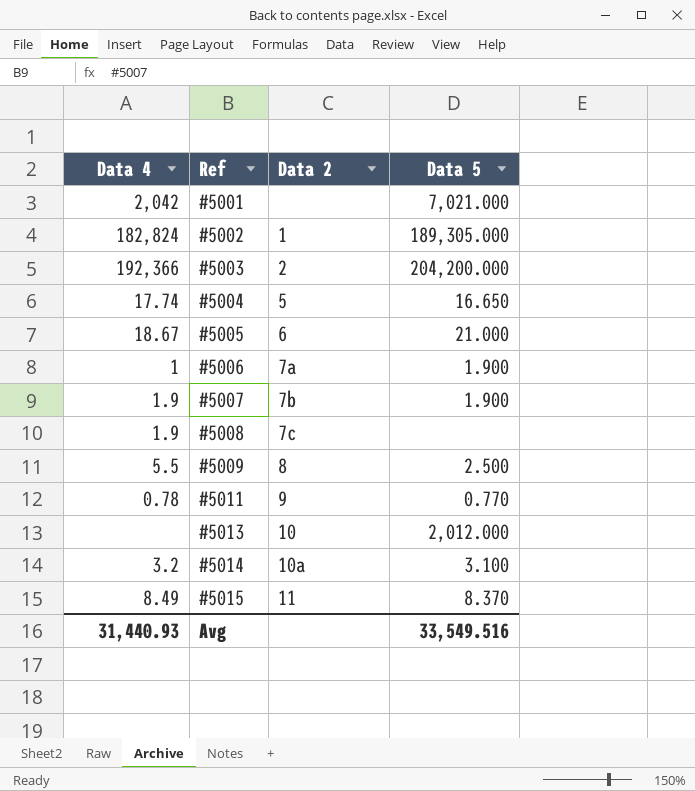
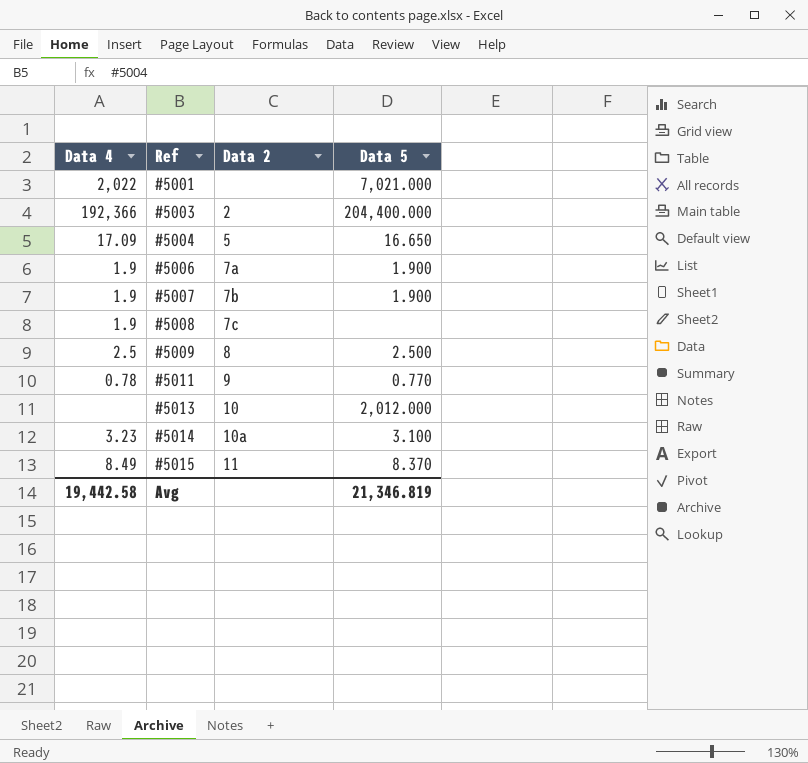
row #5002: 182,824 | 1 | 189,305.000 -> none
row #5005: 18.67 | 6 | 21.000 -> none
#5001 | Data 4: 2,042 -> 2,022
#5003 | Data 5: 204,200.000 -> 204,400.000
#5004 | Data 4: 17.74 -> 17.09
#5006 | Data 4: 1 -> 1.9
#5009 | Data 4: 5.5 -> 2.5
#5014 | Data 4: 3.2 -> 3.23
Avg | Data 4: 31,440.93 -> 19,442.58
Avg | Data 5: 33,549.516 -> 21,346.819

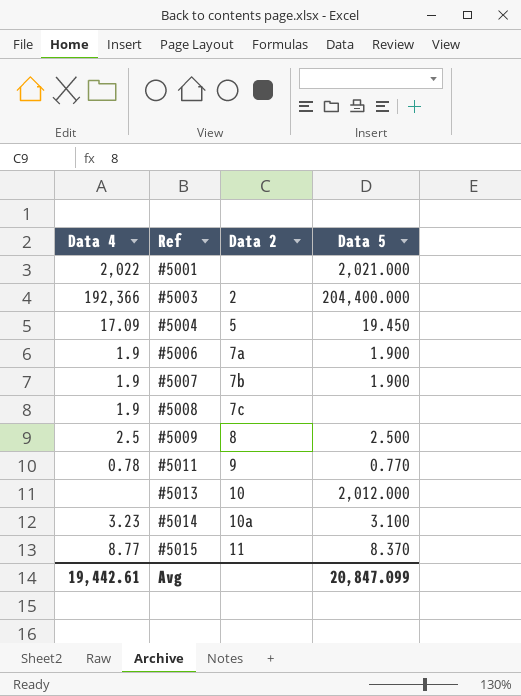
#5001 | Data 5: 7,021.000 -> 2,021.000
#5004 | Data 5: 16.650 -> 19.450
#5015 | Data 4: 8.49 -> 8.77
Avg | Data 4: 19,442.58 -> 19,442.61
Avg | Data 5: 21,346.819 -> 20,847.099

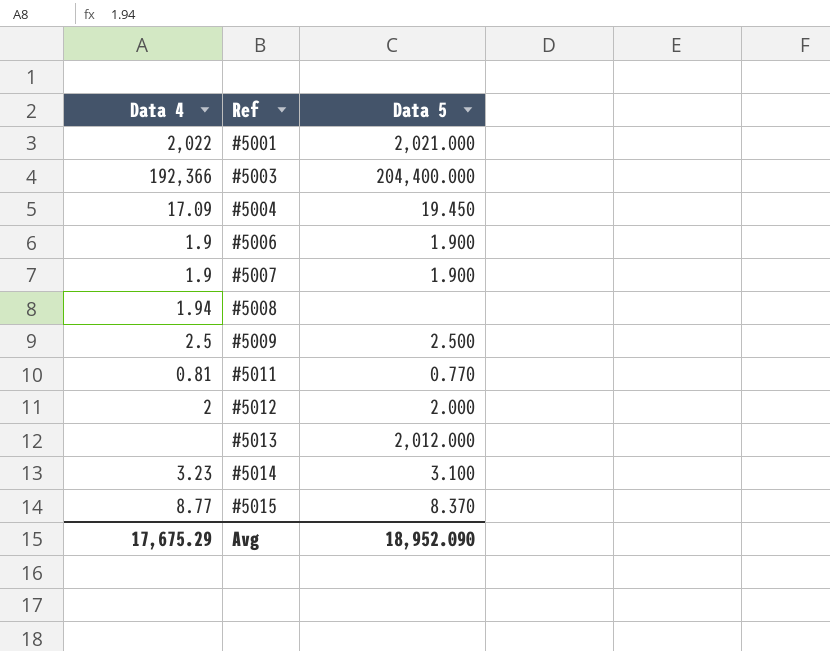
column Data 2 | position: 3 -> none
#5008 | Data 4: 1.9 -> 1.94
#5011 | Data 4: 0.78 -> 0.81
row #5012: none -> 2 | 2.000
Avg | Data 4: 19,442.61 -> 17,675.29
Avg | Data 5: 20,847.099 -> 18,952.090

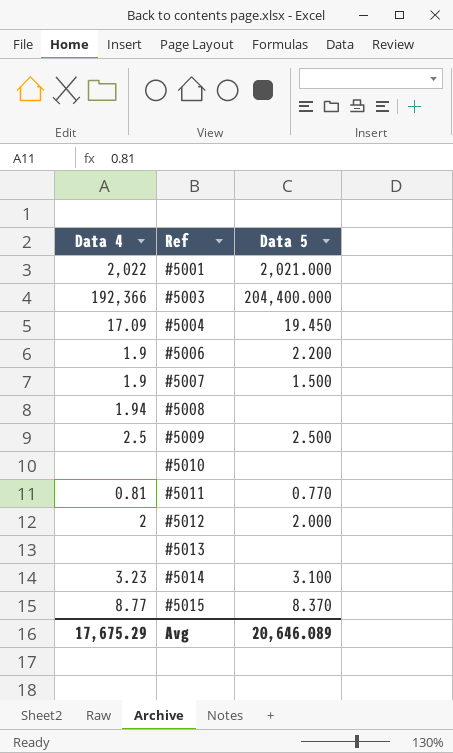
#5006 | Data 5: 1.900 -> 2.200
#5007 | Data 5: 1.900 -> 1.500
row #5010: none -> none | none
#5013 | Data 5: 2,012.000 -> none
Avg | Data 5: 18,952.090 -> 20,646.089

